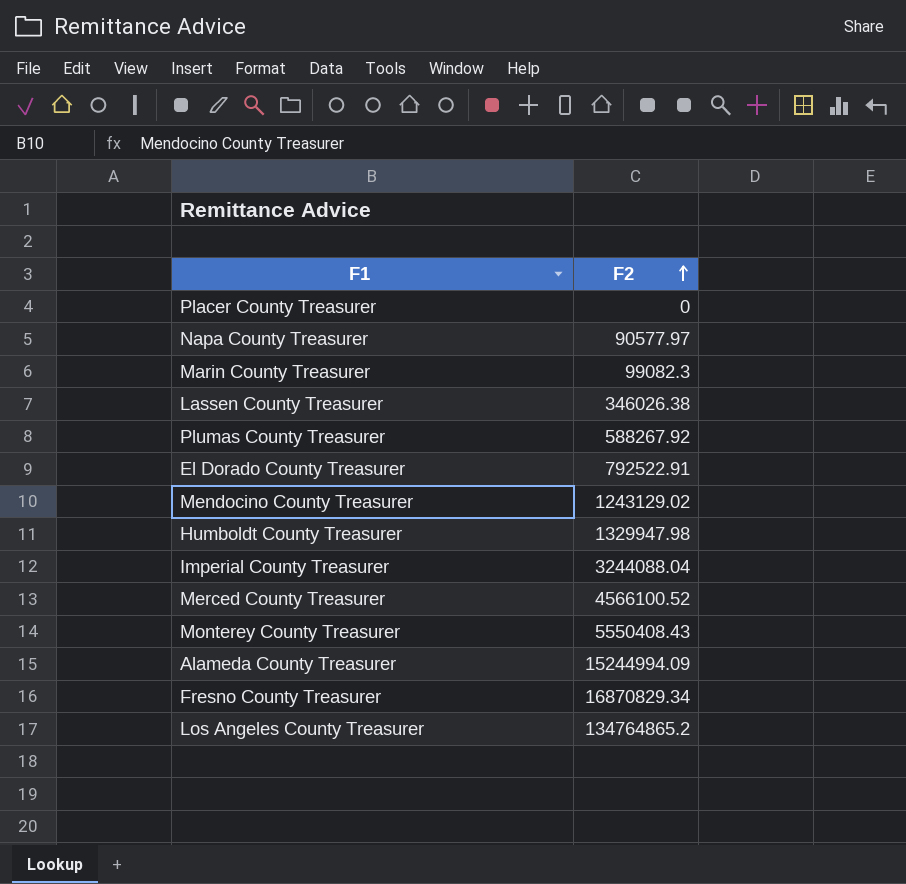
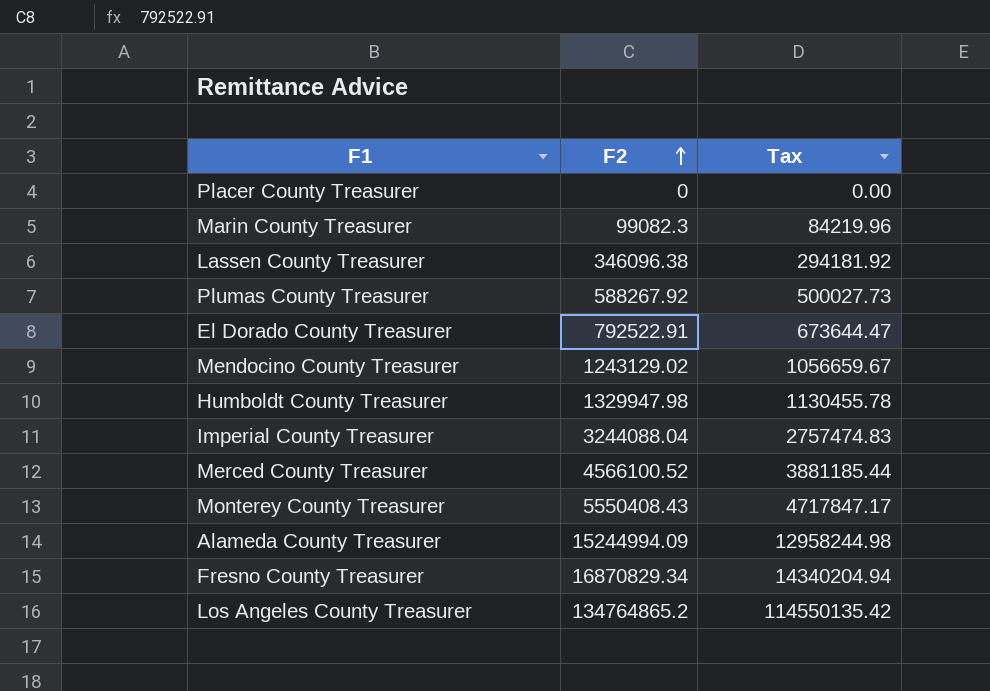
column Tax | formula: none -> [F2] * 0.85
row Napa County Treasurer: 90577.97 -> none
Lassen County Treasurer | F2: 346026.38 -> 346096.38

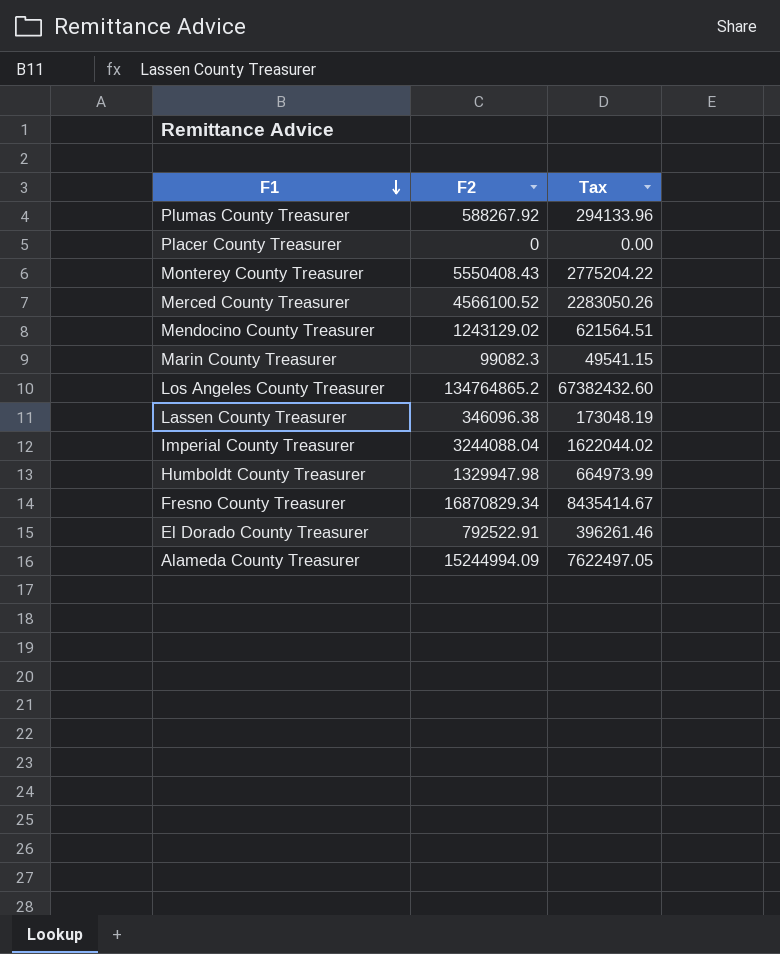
row order: F2 ascending -> F1 descending
column Tax | formula: [F2] * 0.85 -> [F2] * 0.5

